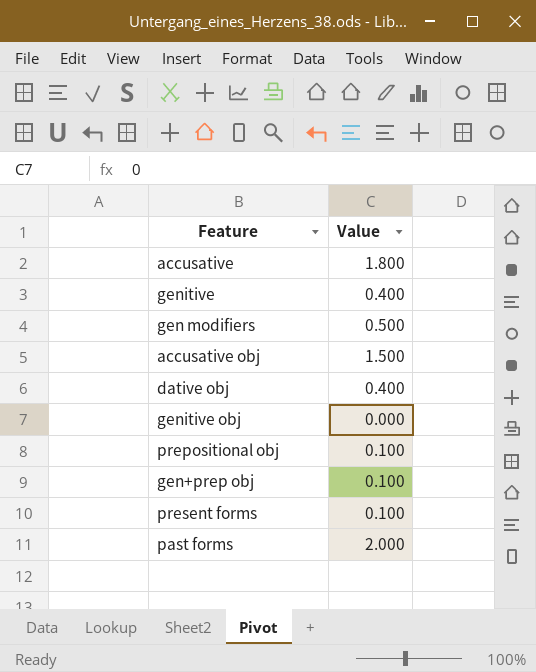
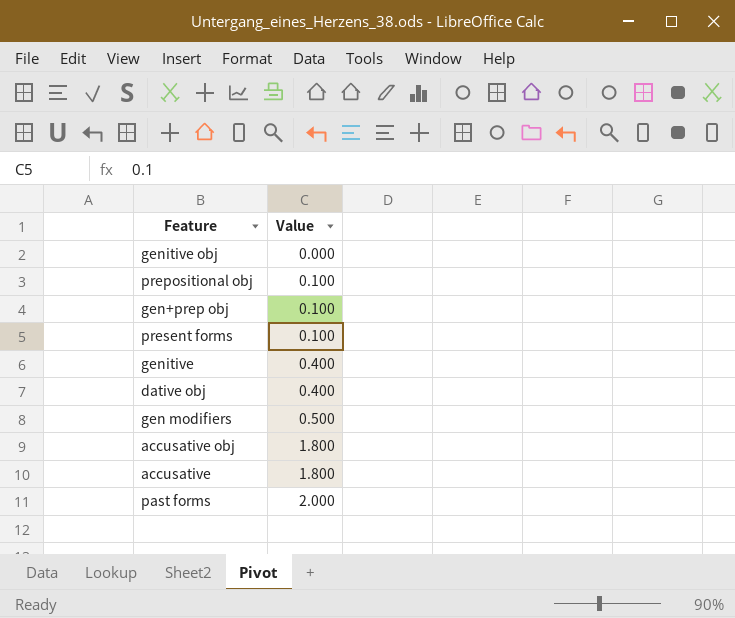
row order: none -> Value ascending
accusative obj | Value: 1.500 -> 1.800

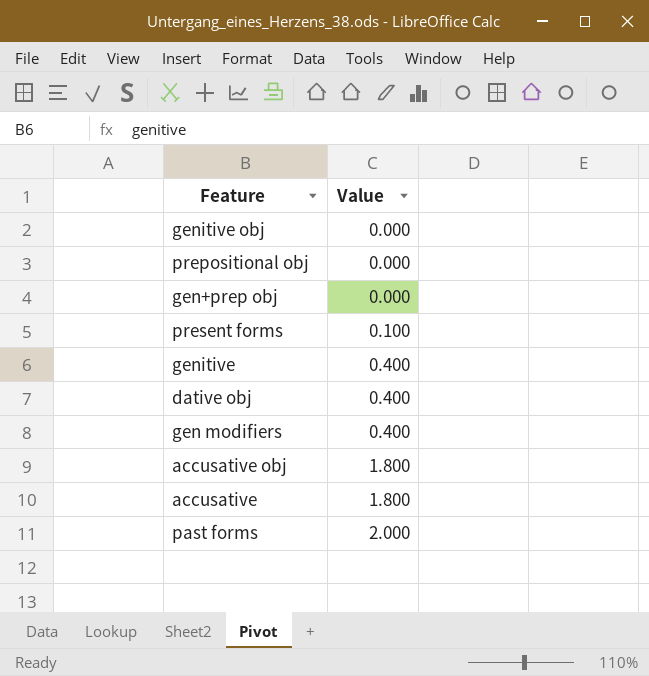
prepositional obj | Value: 0.100 -> 0.000
gen+prep obj | Value: 0.100 -> 0.000
gen modifiers | Value: 0.500 -> 0.400

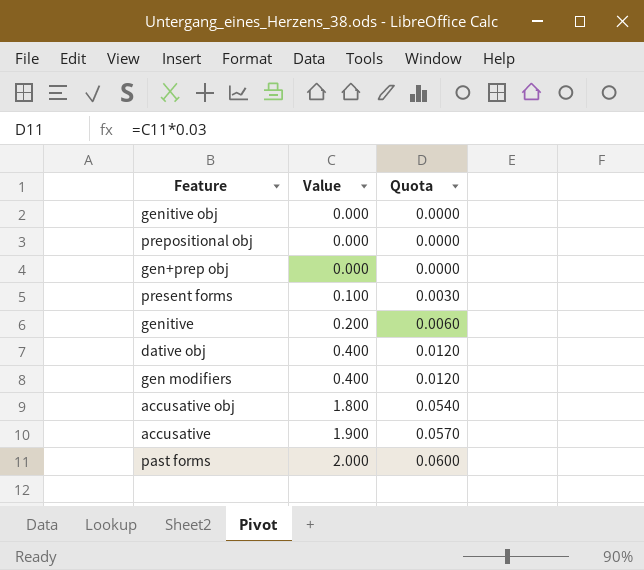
column Quota | formula: none -> [Value] * 0.03
genitive | Value: 0.400 -> 0.200
accusative | Value: 1.800 -> 1.900

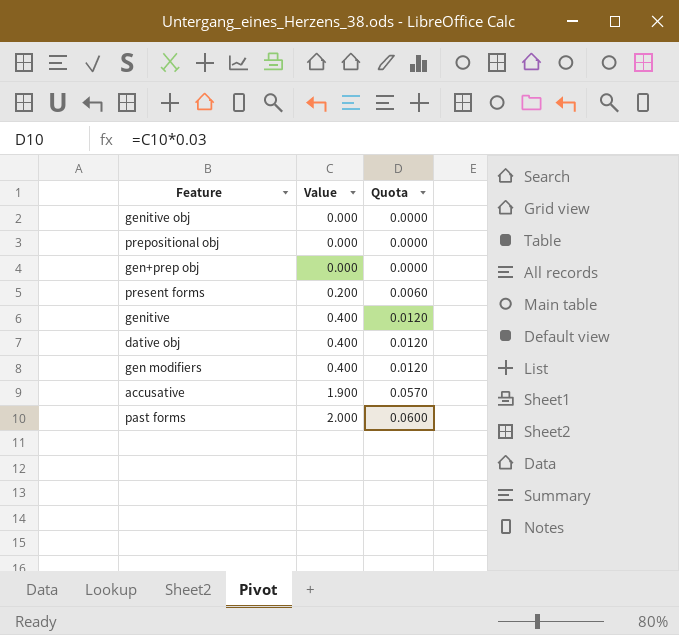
row accusative obj: 1.800 | 0.0540 -> none
present forms | Value: 0.100 -> 0.200
present forms | Quota: 0.0030 -> 0.0060
genitive | Value: 0.200 -> 0.400
genitive | Quota: 0.0060 -> 0.0120

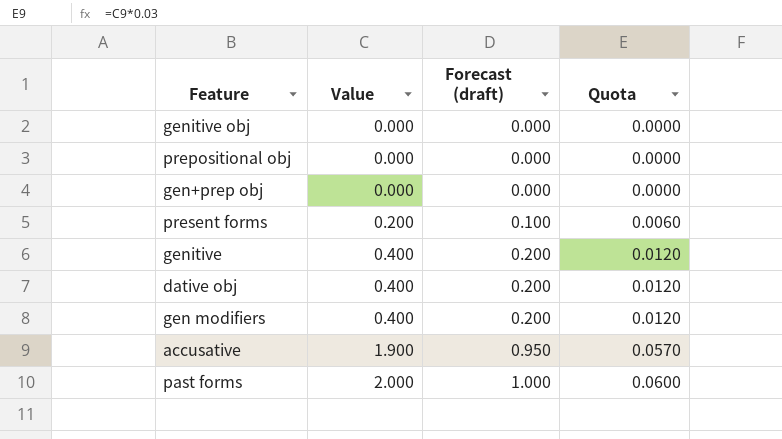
column Forecast (draft) | formula: none -> [Value] * 0.5

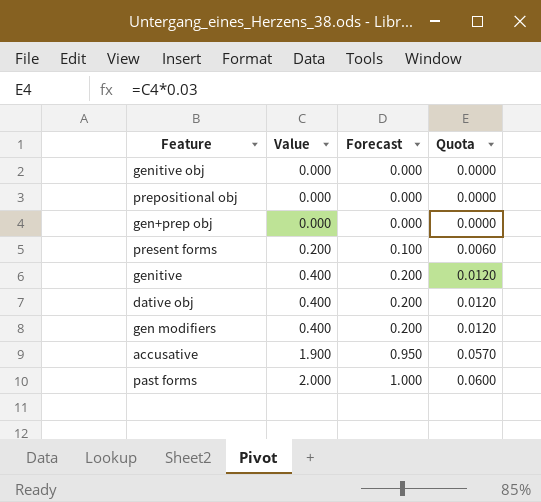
column name: Forecast (draft) -> Forecast

